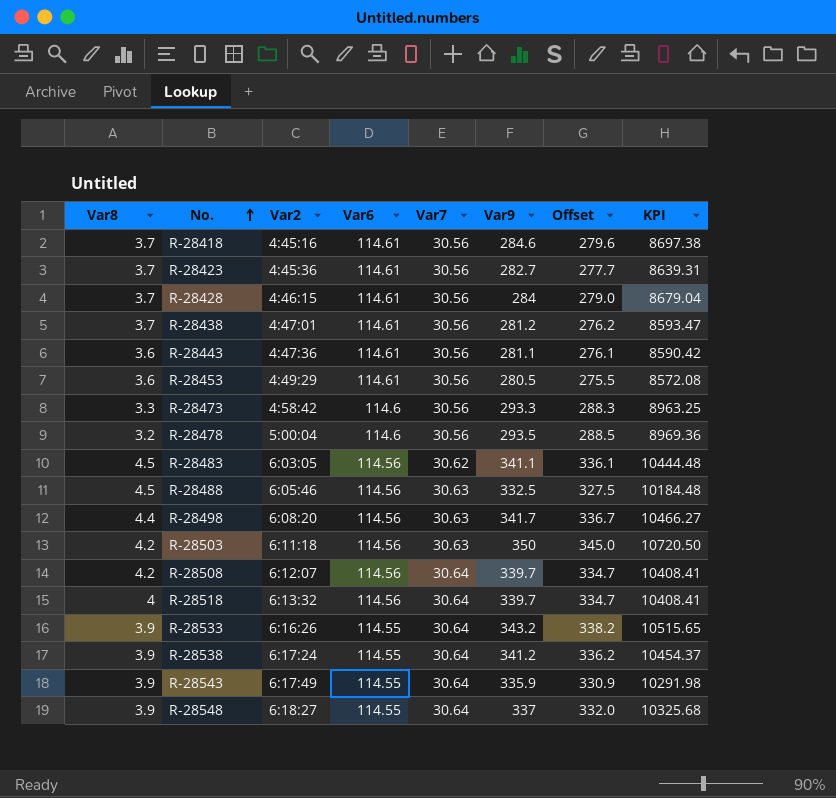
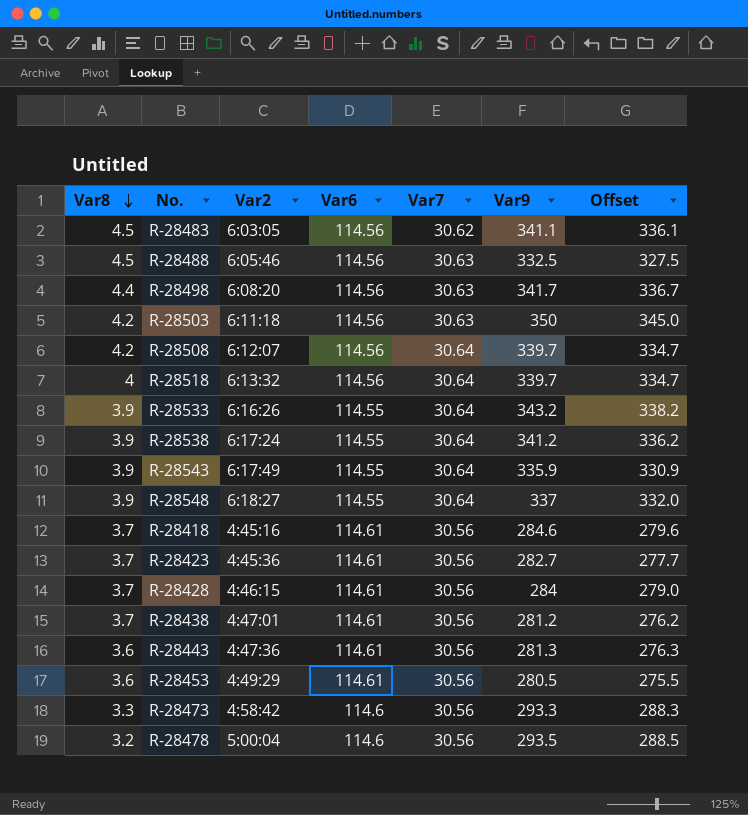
row order: No. ascending -> Var8 descending
column KPI | formula: [Var7] * [Var9] -> none
R-28443 | Var9: 281.1 -> 281.3
R-28443 | Offset: 276.1 -> 276.3

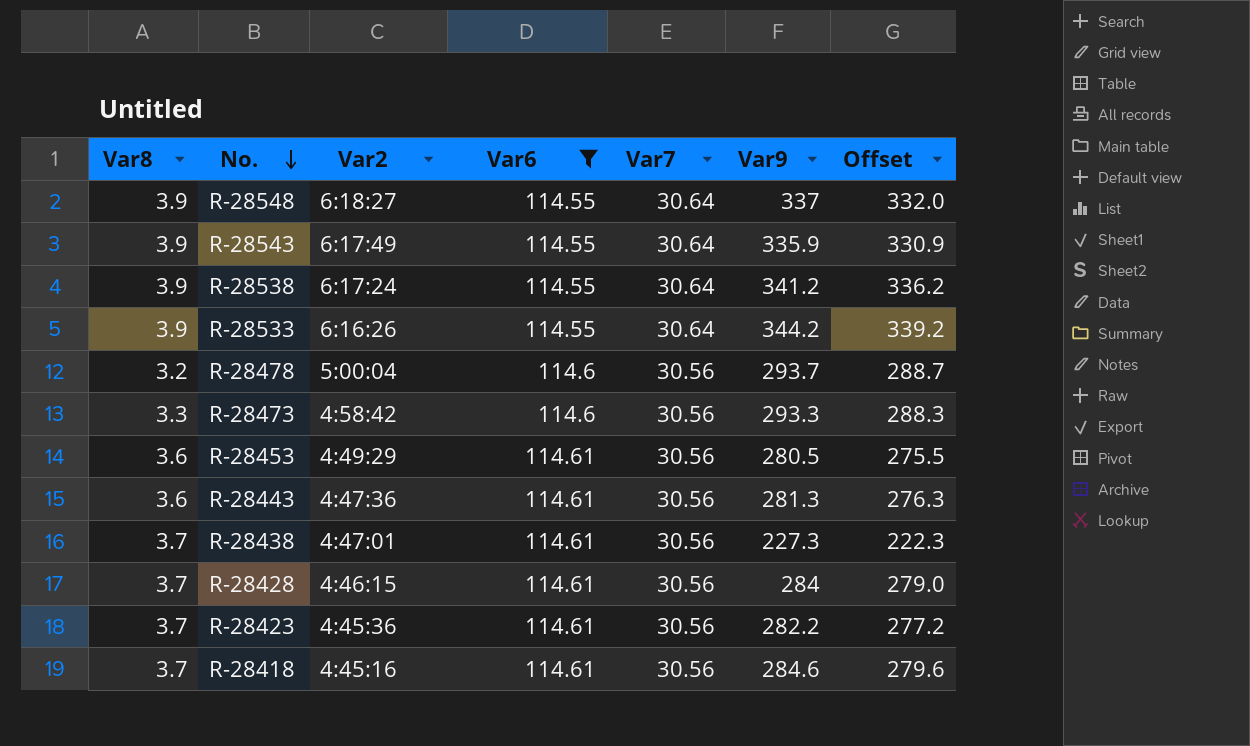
filter: none -> Var6 != 114.56
row order: Var8 descending -> No. descending
R-28533 | Var9: 343.2 -> 344.2
R-28533 | Offset: 338.2 -> 339.2
R-28478 | Var9: 293.5 -> 293.7
R-28478 | Offset: 288.5 -> 288.7
R-28438 | Var9: 281.2 -> 227.3
R-28438 | Offset: 276.2 -> 222.3
R-28423 | Var9: 282.7 -> 282.2
R-28423 | Offset: 277.7 -> 277.2

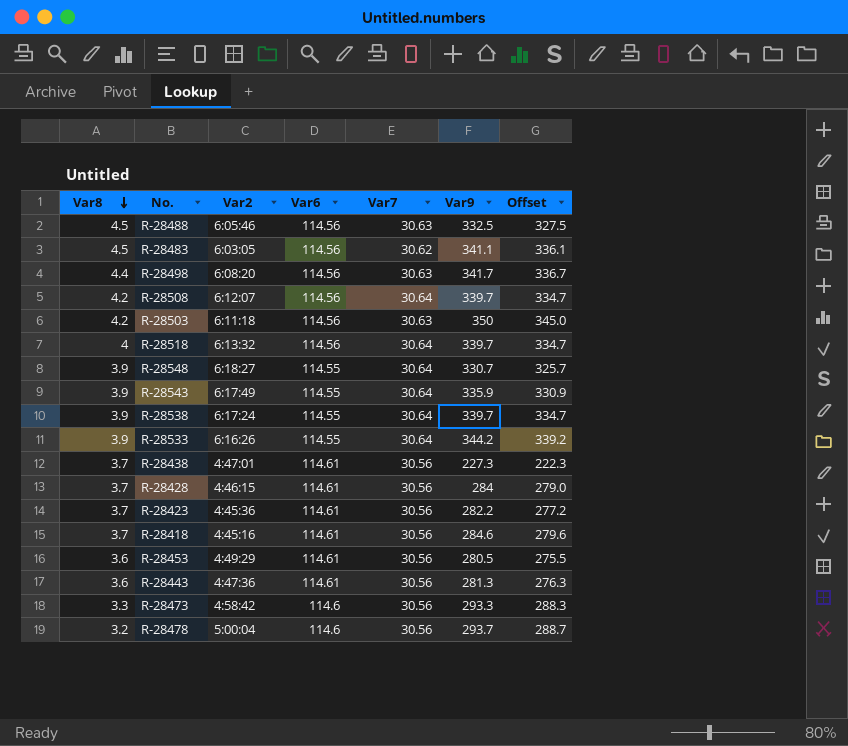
filter: Var6 != 114.56 -> none
row order: No. descending -> Var8 descending
R-28548 | Var9: 337 -> 330.7
R-28548 | Offset: 332.0 -> 325.7
R-28538 | Var9: 341.2 -> 339.7
R-28538 | Offset: 336.2 -> 334.7

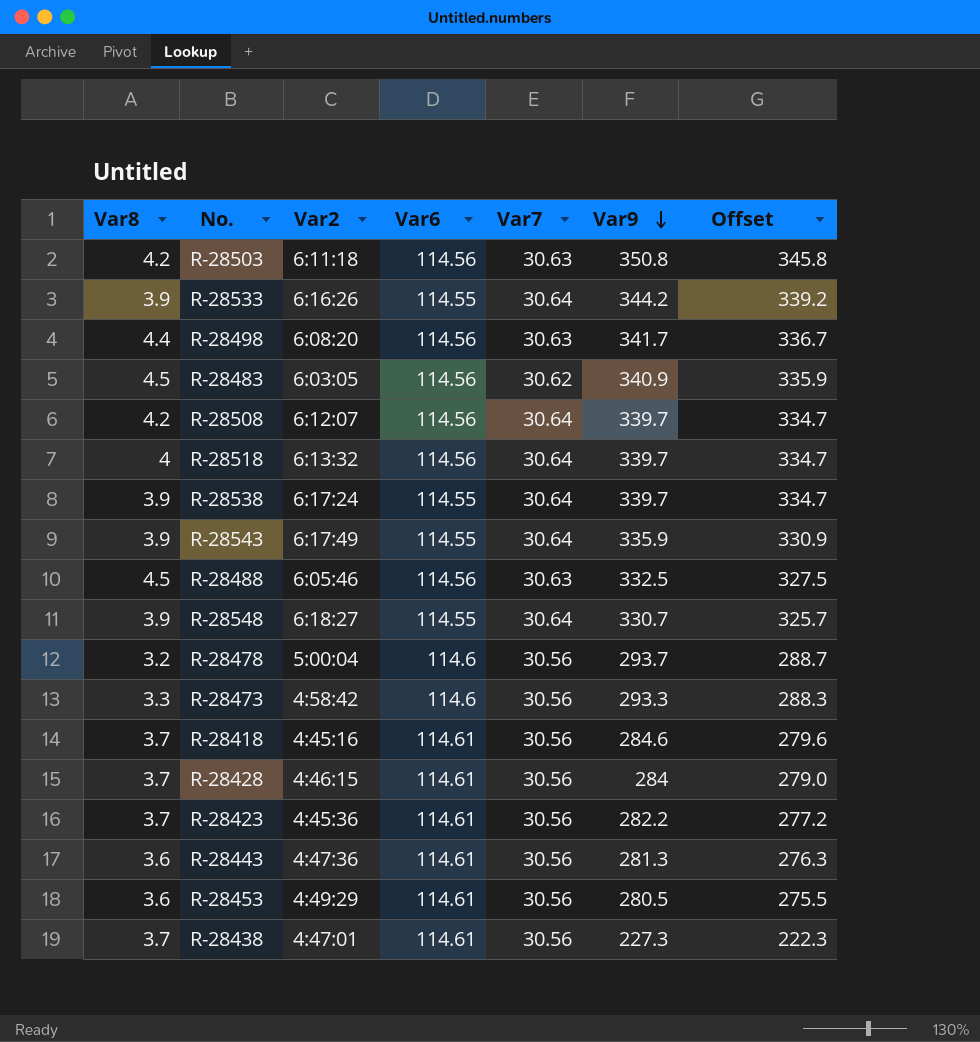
row order: Var8 descending -> Var9 descending
R-28503 | Var9: 350 -> 350.8
R-28503 | Offset: 345.0 -> 345.8
R-28483 | Var9: 341.1 -> 340.9
R-28483 | Offset: 336.1 -> 335.9

